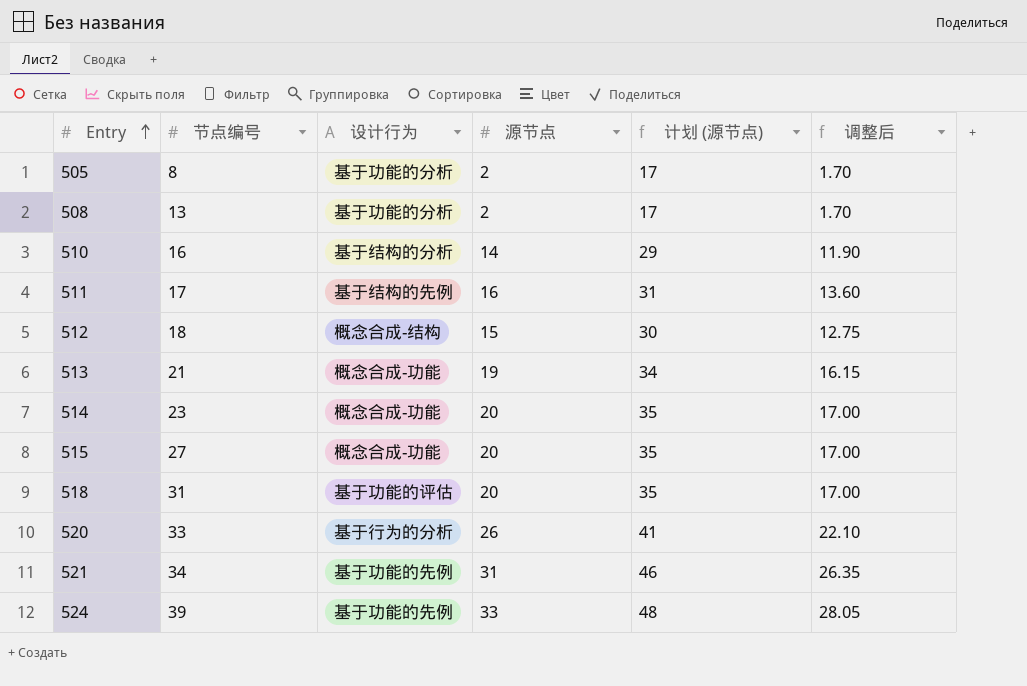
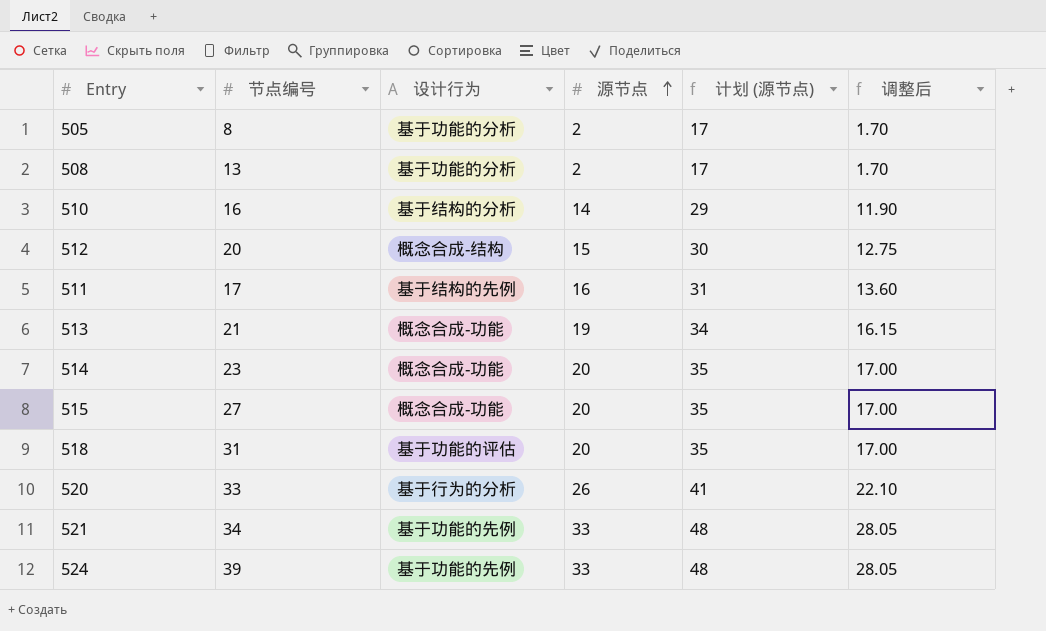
row order: Entry ascending -> 源节点 ascending
512 | 节点编号: 18 -> 20
521 | 源节点: 31 -> 33
521 | 计划 (源节点): 46 -> 48
521 | 调整后: 26.35 -> 28.05

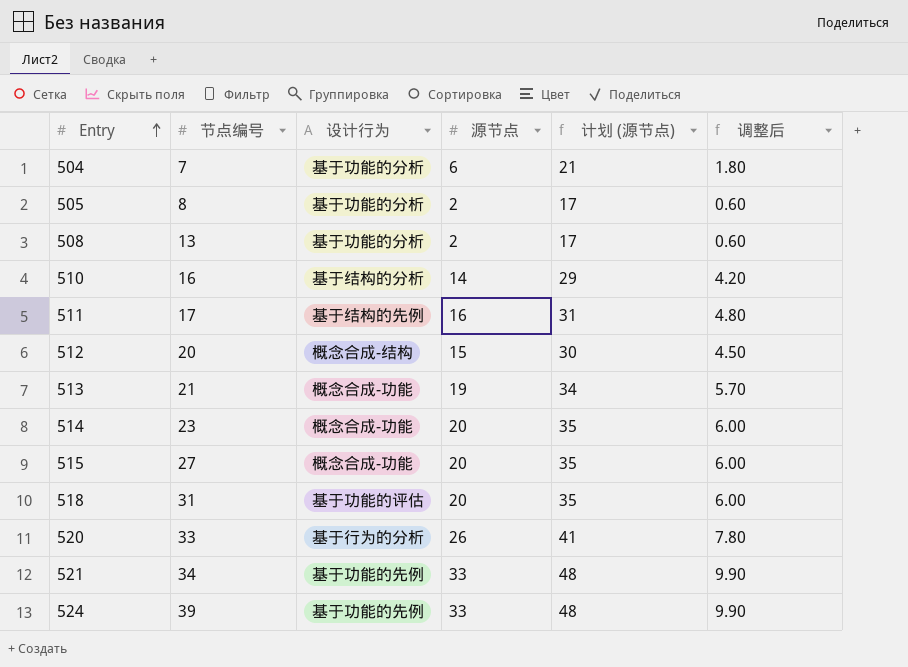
row order: 源节点 ascending -> Entry ascending
column 调整后 | formula: [源节点] * 0.85 -> [源节点] * 0.3
row 504: none -> 7 | 基于功能的分析 | 6 | 21 | 1.80

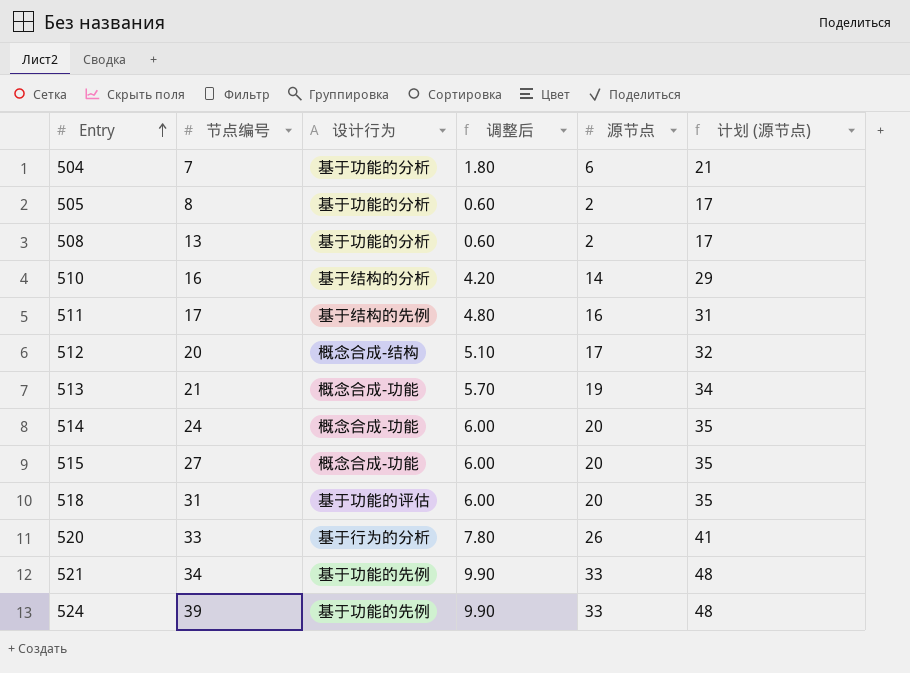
column 调整后 | position: 6 -> 4
512 | 调整后: 4.50 -> 5.10
512 | 源节点: 15 -> 17
512 | 计划 (源节点): 30 -> 32
514 | 节点编号: 23 -> 24

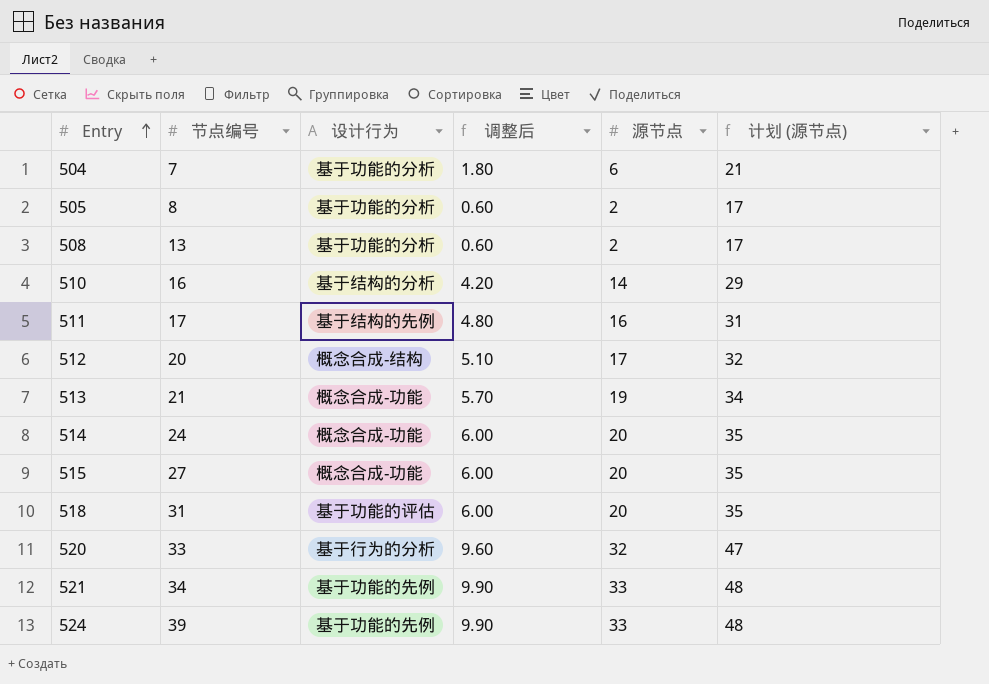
520 | 调整后: 7.80 -> 9.60
520 | 源节点: 26 -> 32
520 | 计划 (源节点): 41 -> 47

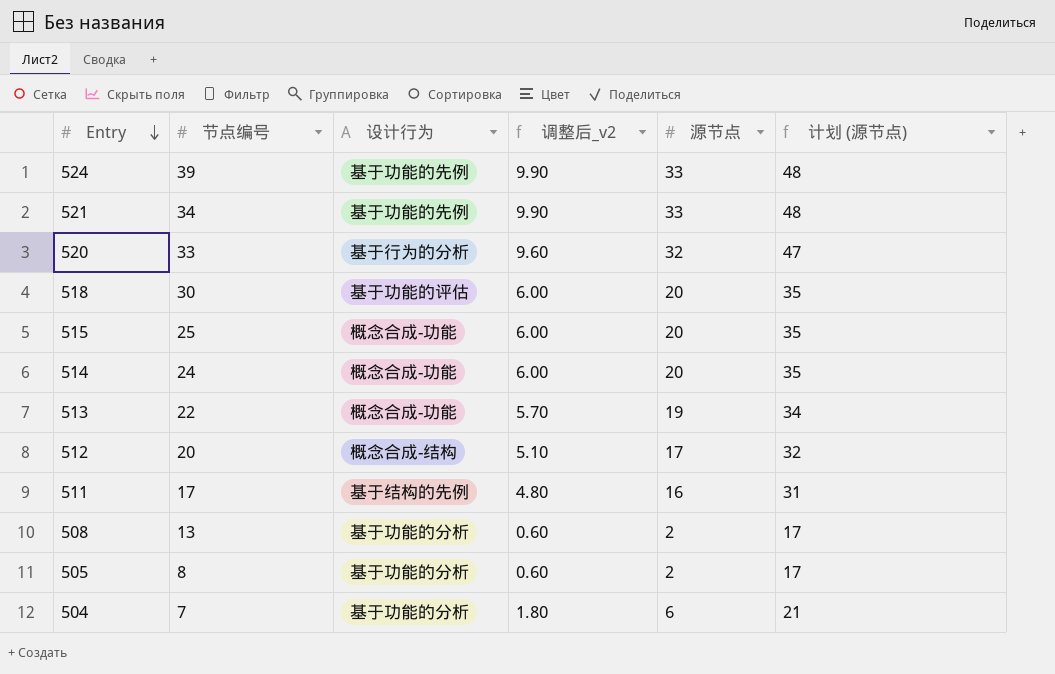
row order: Entry ascending -> Entry descending
column name: 调整后 -> 调整后_v2
row 510: 16 | 基于结构的分析 | 4.20 | 14 | 29 -> none
518 | 节点编号: 31 -> 30
515 | 节点编号: 27 -> 25
513 | 节点编号: 21 -> 22

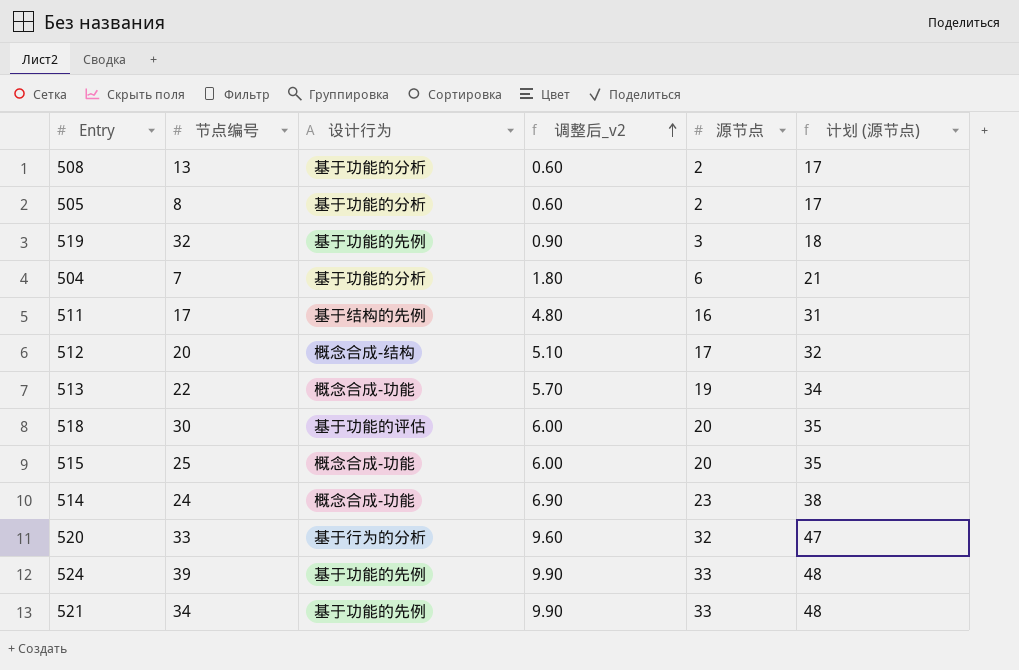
row order: Entry descending -> 调整后_v2 ascending
row 519: none -> 32 | 基于功能的先例 | 0.90 | 3 | 18
514 | 调整后_v2: 6.00 -> 6.90
514 | 源节点: 20 -> 23
514 | 计划 (源节点): 35 -> 38

